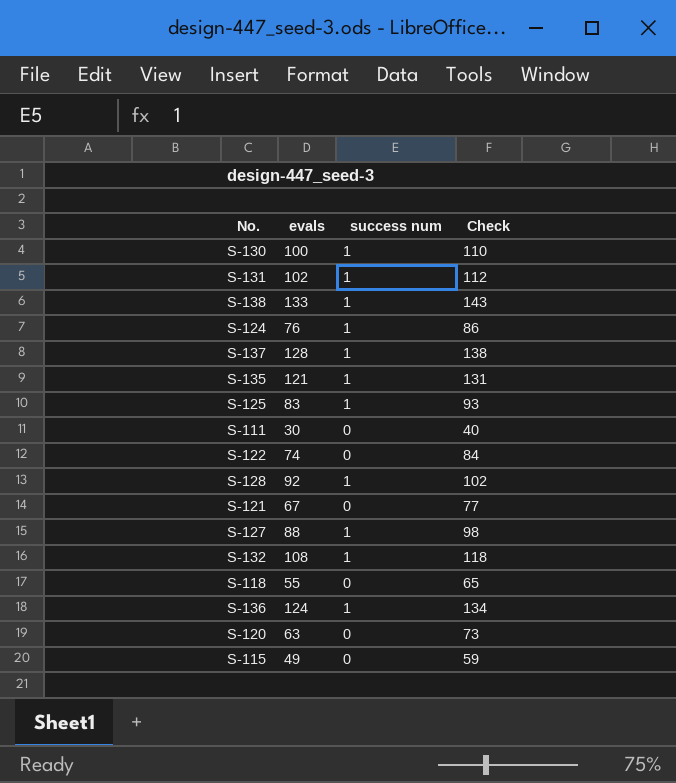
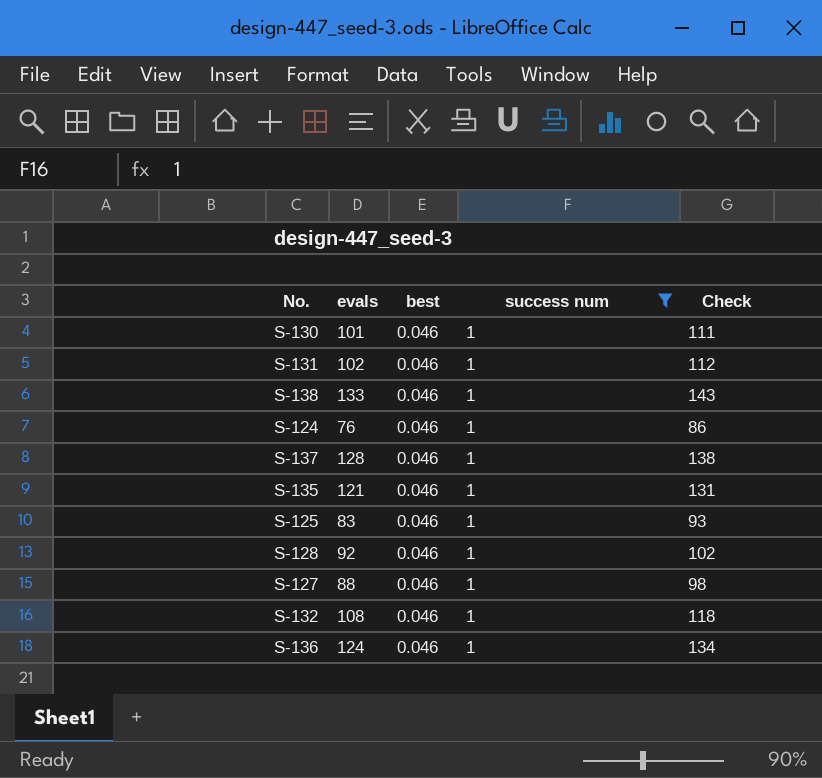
filter: none -> success num = 1
column best | position: none -> 3
S-130 | evals: 100 -> 101
S-130 | Check: 110 -> 111

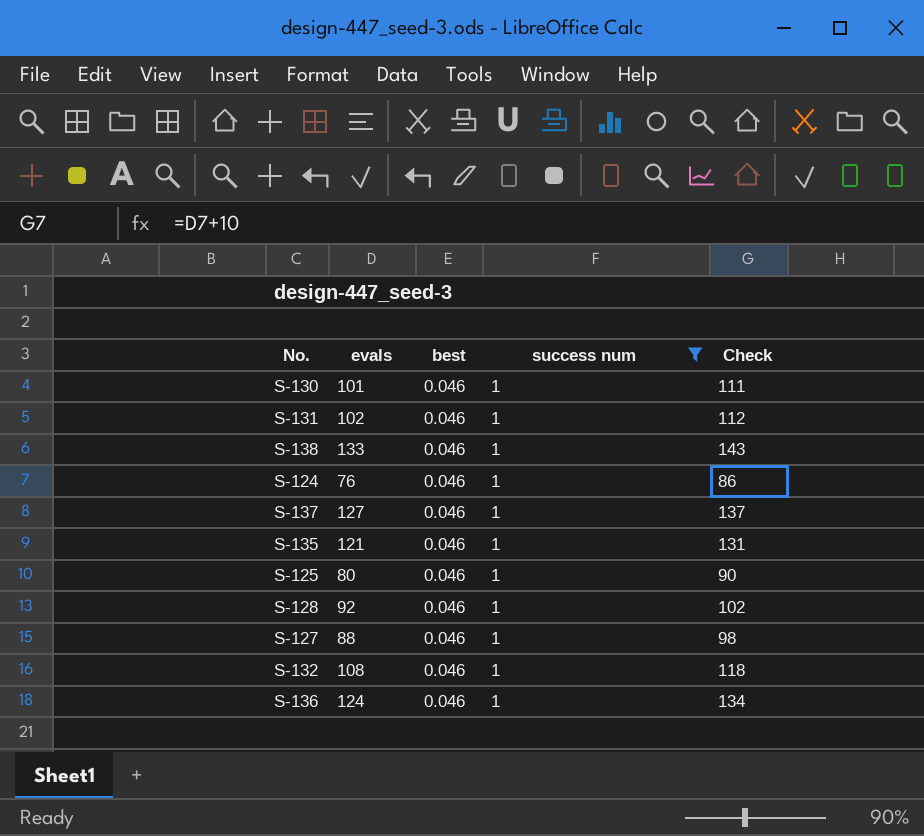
S-137 | evals: 128 -> 127
S-137 | Check: 138 -> 137
S-125 | evals: 83 -> 80
S-125 | Check: 93 -> 90

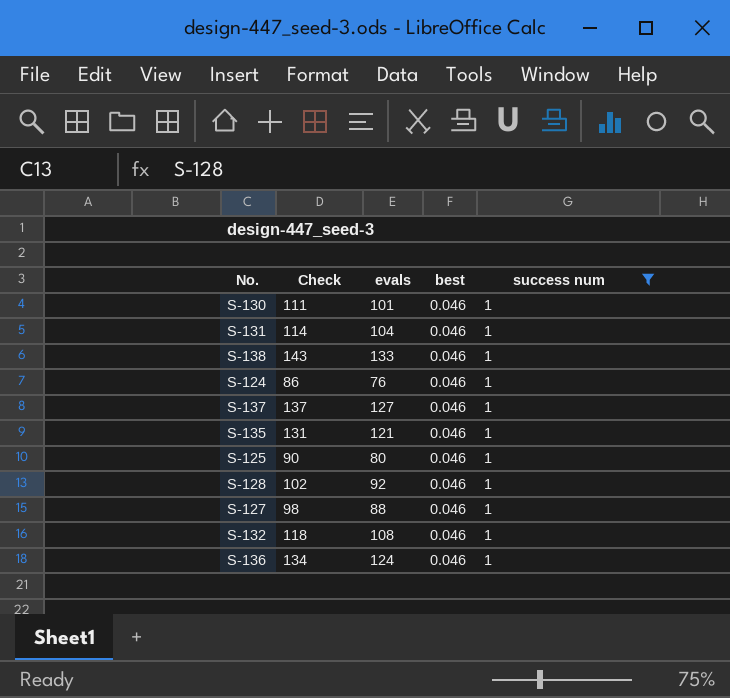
column Check | position: 5 -> 2
S-131 | Check: 112 -> 114
S-131 | evals: 102 -> 104

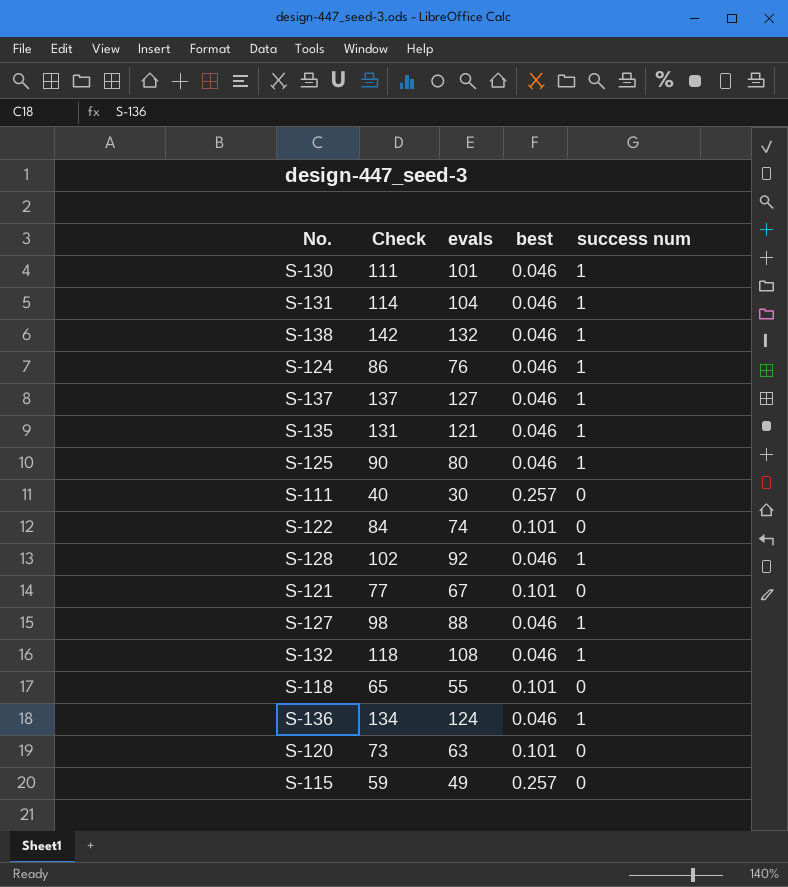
filter: success num = 1 -> none
S-138 | Check: 143 -> 142
S-138 | evals: 133 -> 132

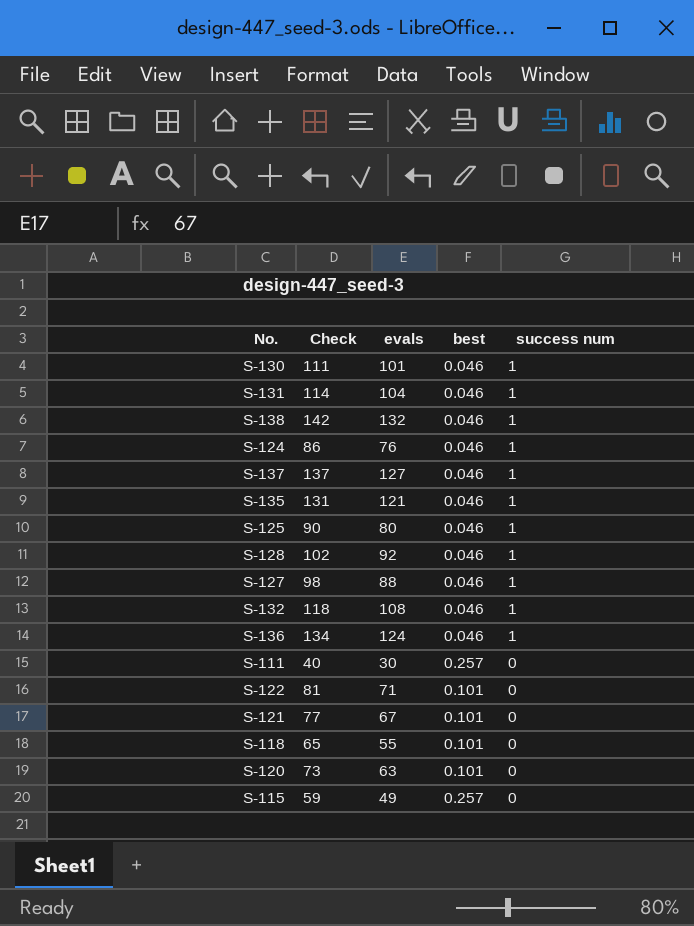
row order: none -> success num descending
S-122 | Check: 84 -> 81
S-122 | evals: 74 -> 71

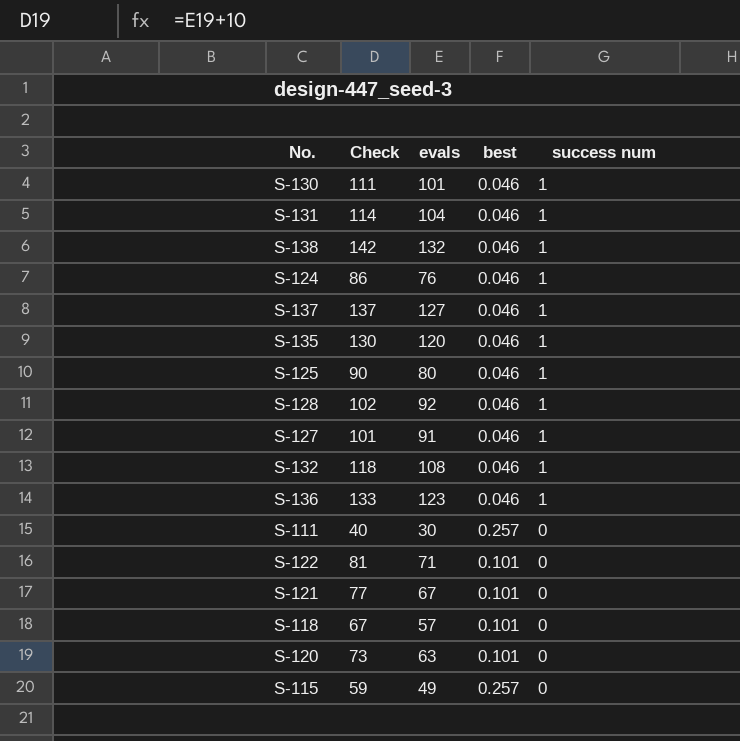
S-135 | Check: 131 -> 130
S-135 | evals: 121 -> 120
S-127 | Check: 98 -> 101
S-127 | evals: 88 -> 91
S-136 | Check: 134 -> 133
S-136 | evals: 124 -> 123
S-118 | Check: 65 -> 67
S-118 | evals: 55 -> 57

